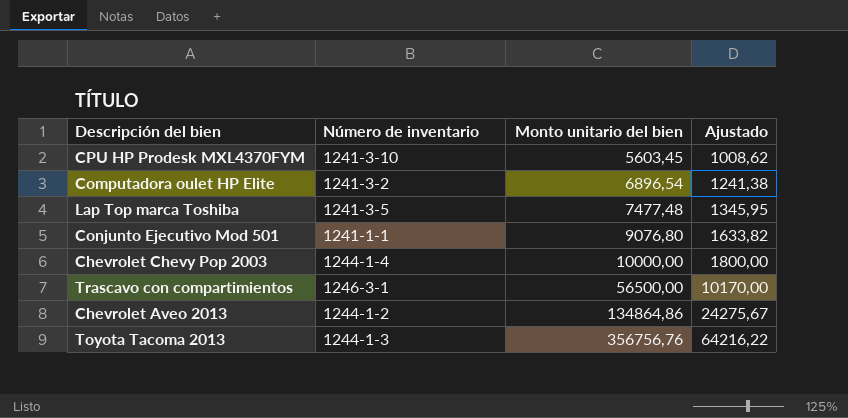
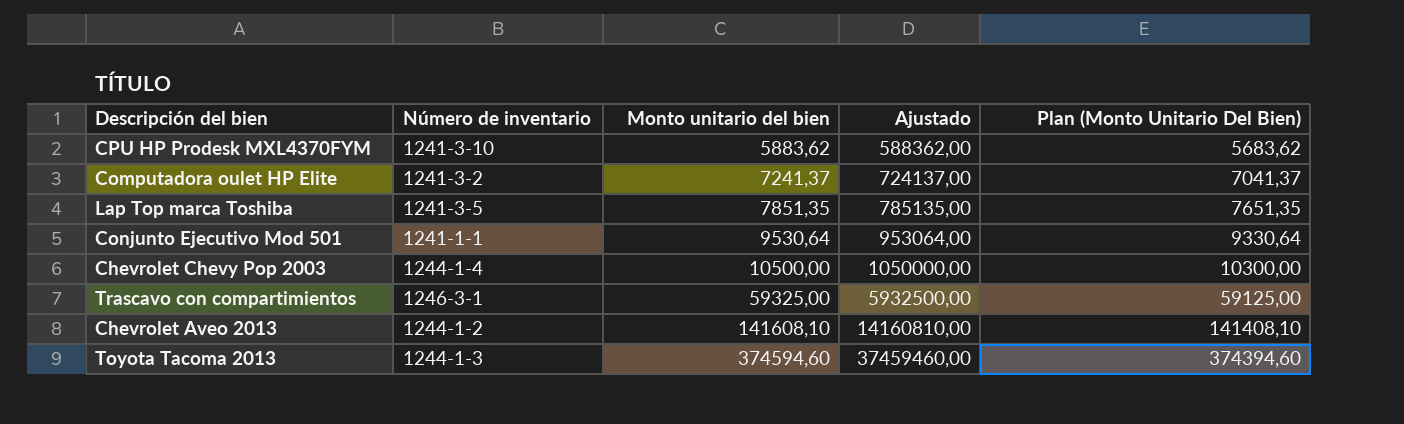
column Ajustado | formula: [Monto unitario del bien] * 0,18 -> [Monto unitario del bien] * 100
column Plan (Monto Unitario Del Bien) | formula: none -> [Monto unitario del bien] - 200
CPU HP Prodesk MXL4370FYM | Monto unitario del bien: 5603,45 -> 5883,62
Computadora oulet HP Elite | Monto unitario del bien: 6896,54 -> 7241,37
Lap Top marca Toshiba | Monto unitario del bien: 7477,48 -> 7851,35
Conjunto Ejecutivo Mod 501 | Monto unitario del bien: 9076,80 -> 9530,64
Chevrolet Chevy Pop 2003 | Monto unitario del bien: 10000,00 -> 10500,00
Trascavo con compartimientos | Monto unitario del bien: 56500,00 -> 59325,00
Chevrolet Aveo 2013 | Monto unitario del bien: 134864,86 -> 141608,10
Toyota Tacoma 2013 | Monto unitario del bien: 356756,76 -> 374594,60

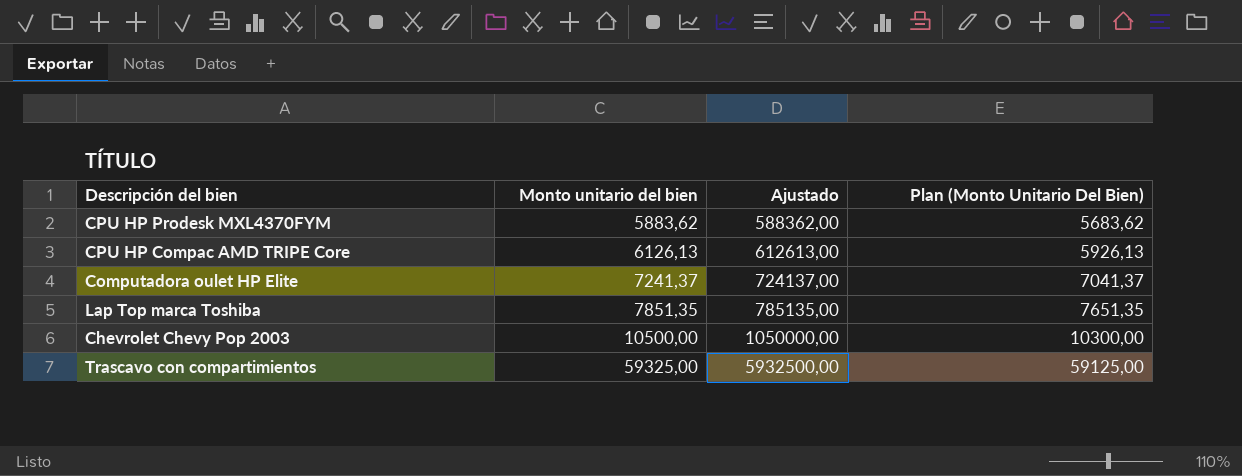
column Número de inventario | position: 2 -> none
row Conjunto Ejecutivo Mod 501: 1241-1-1 | 9530,64 | 953064,00 | 9330,64 -> none
row Chevrolet Aveo 2013: 1244-1-2 | 141608,10 | 14160810,00 | 141408,10 -> none
row Toyota Tacoma 2013: 1244-1-3 | 374594,60 | 37459460,00 | 374394,60 -> none
row CPU HP Compac AMD TRIPE Core: none -> 6126,13 | 612613,00 | 5926,13

